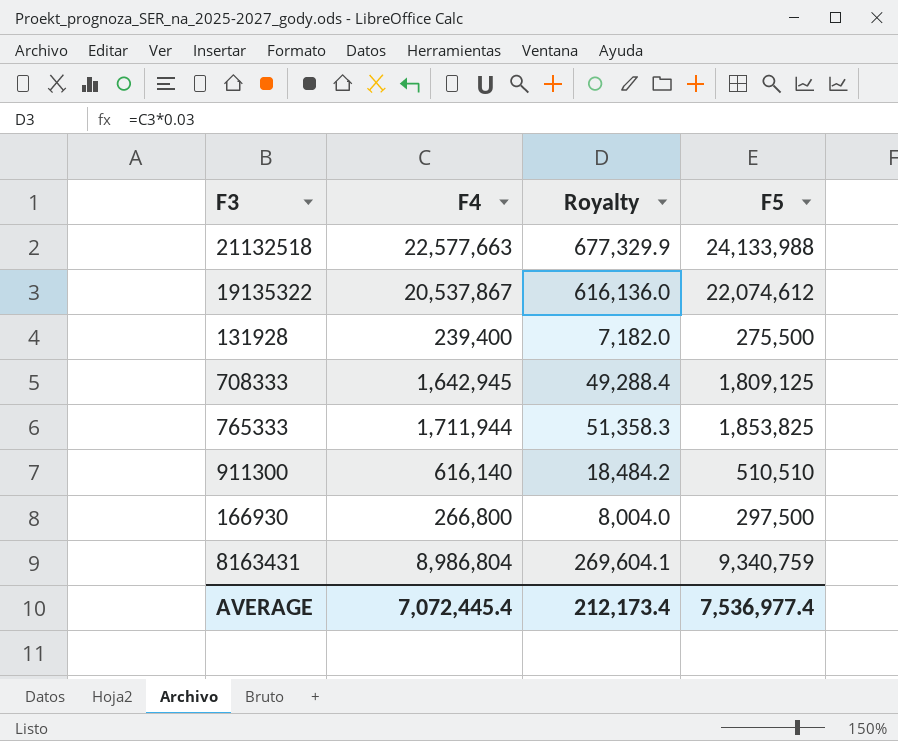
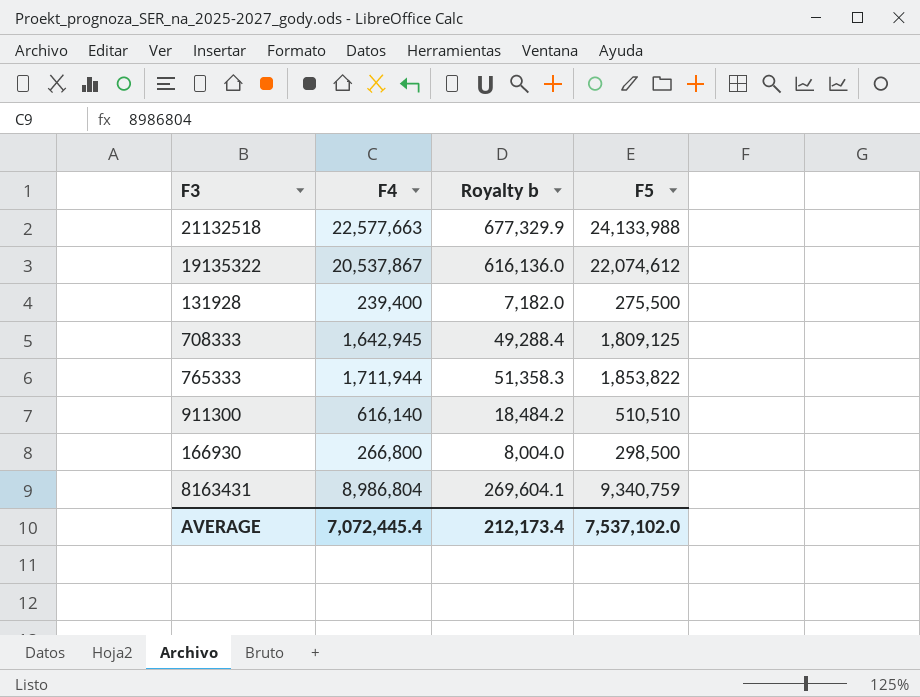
column name: Royalty -> Royalty b
765333 | F5: 1,853,825 -> 1,853,822
166930 | F5: 297,500 -> 298,500
AVERAGE | F5: 7,536,977.4 -> 7,537,102.0

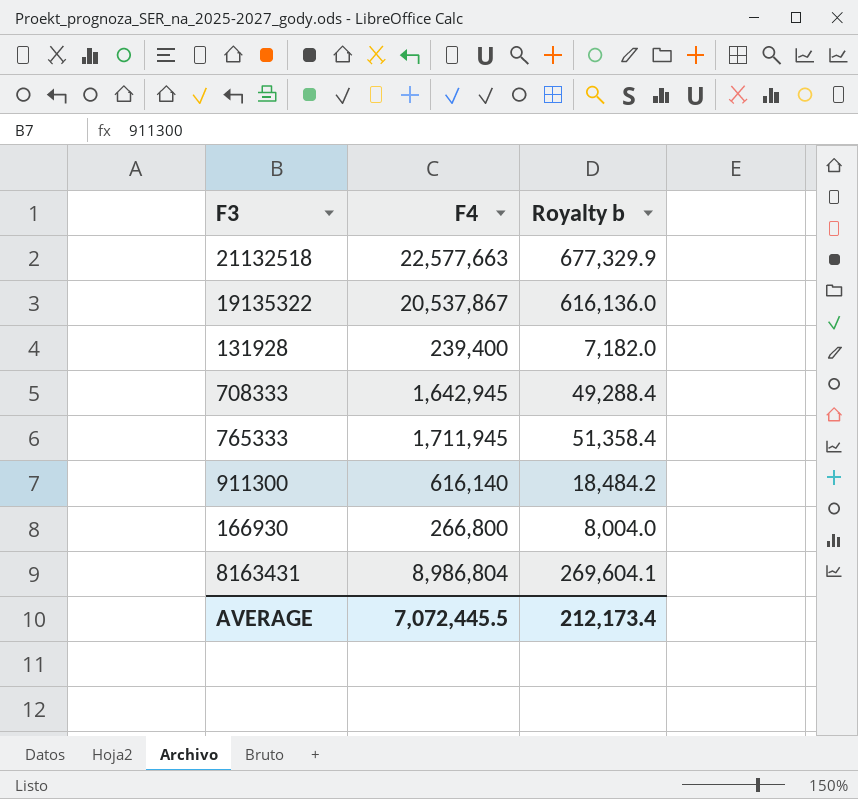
column F5 | position: 4 -> none
765333 | F4: 1,711,944 -> 1,711,945
765333 | Royalty b: 51,358.3 -> 51,358.4
AVERAGE | F4: 7,072,445.4 -> 7,072,445.5

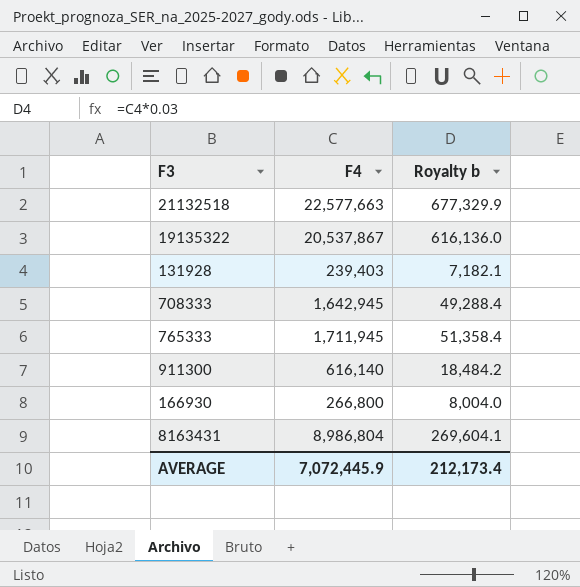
131928 | F4: 239,400 -> 239,403
131928 | Royalty b: 7,182.0 -> 7,182.1
AVERAGE | F4: 7,072,445.5 -> 7,072,445.9

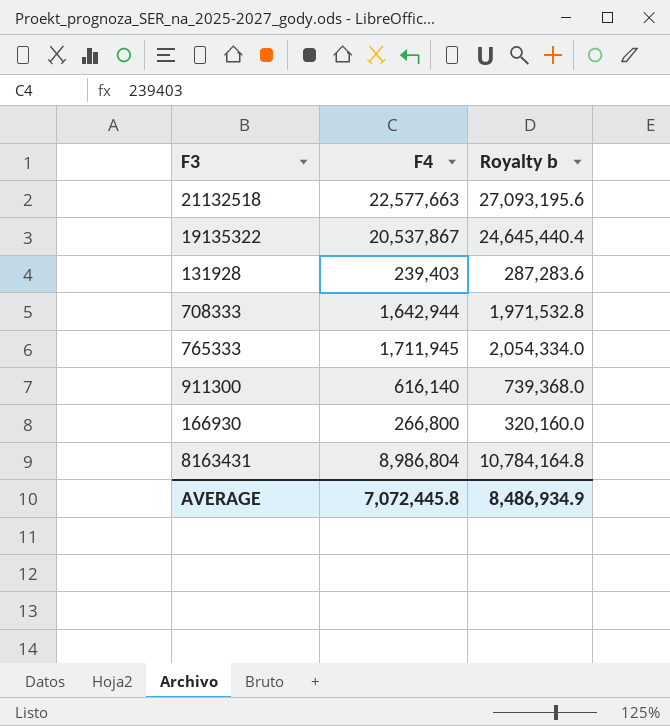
column Royalty b | formula: [F4] * 0.03 -> [F4] * 1.2
708333 | F4: 1,642,945 -> 1,642,944
AVERAGE | F4: 7,072,445.9 -> 7,072,445.8
AVERAGE | Royalty b: 212,173.4 -> 8,486,934.9

